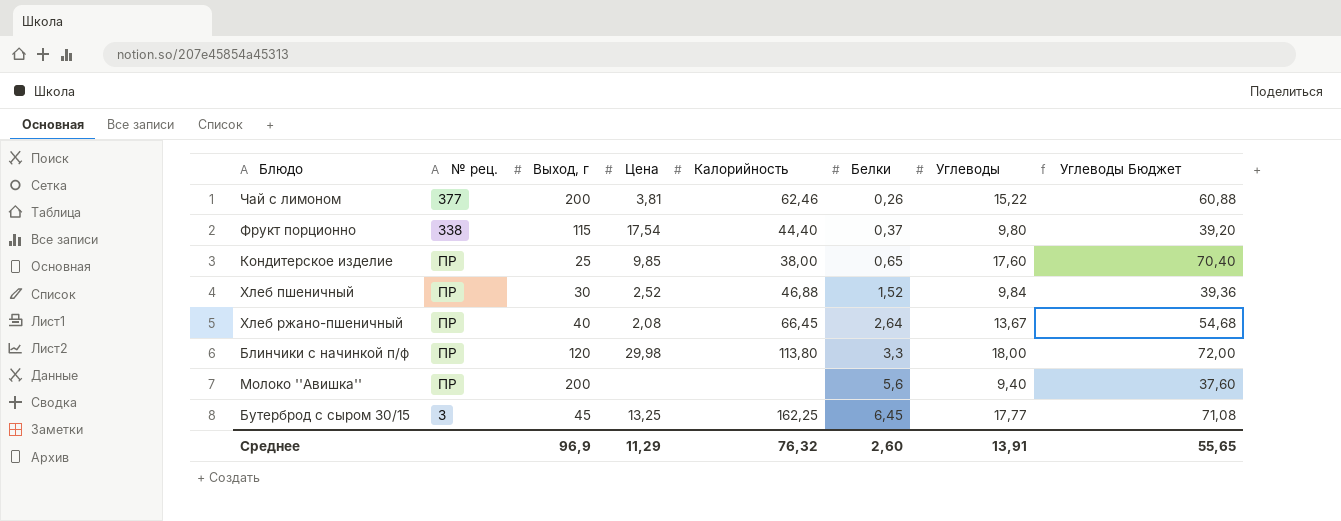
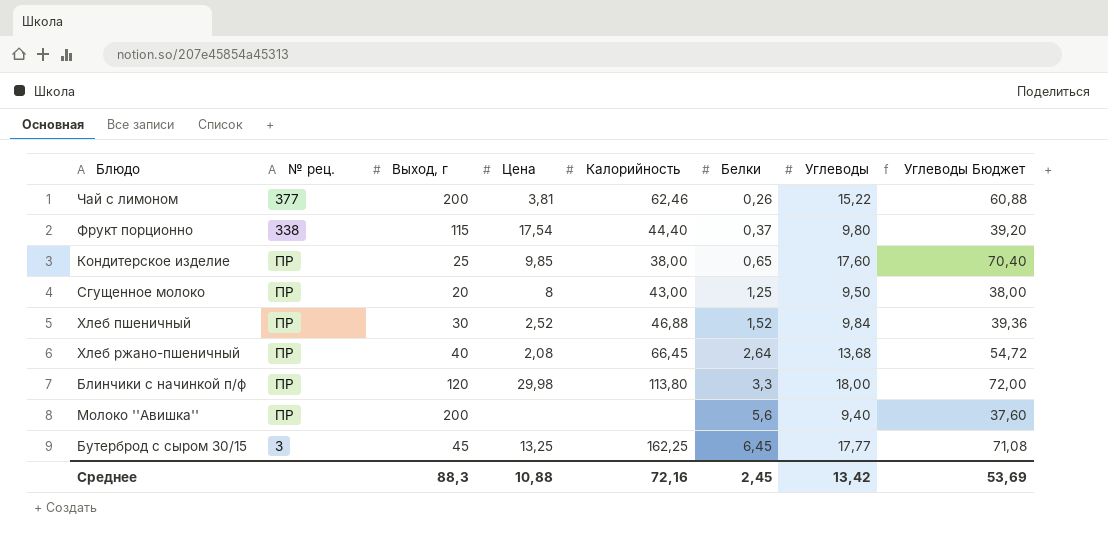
row Сгущенное молоко: none -> ПР | 20 | 8 | 43,00 | 1,25 | 9,50 | 38,00
Хлеб ржано-пшеничный | Углеводы: 13,67 -> 13,68
Хлеб ржано-пшеничный | Углеводы Бюджет: 54,68 -> 54,72
Среднее | Выход, г: 96,9 -> 88,3
Среднее | Цена: 11,29 -> 10,88
Среднее | Калорийность: 76,32 -> 72,16
Среднее | Белки: 2,60 -> 2,45
Среднее | Углеводы: 13,91 -> 13,42
Среднее | Углеводы Бюджет: 55,65 -> 53,69

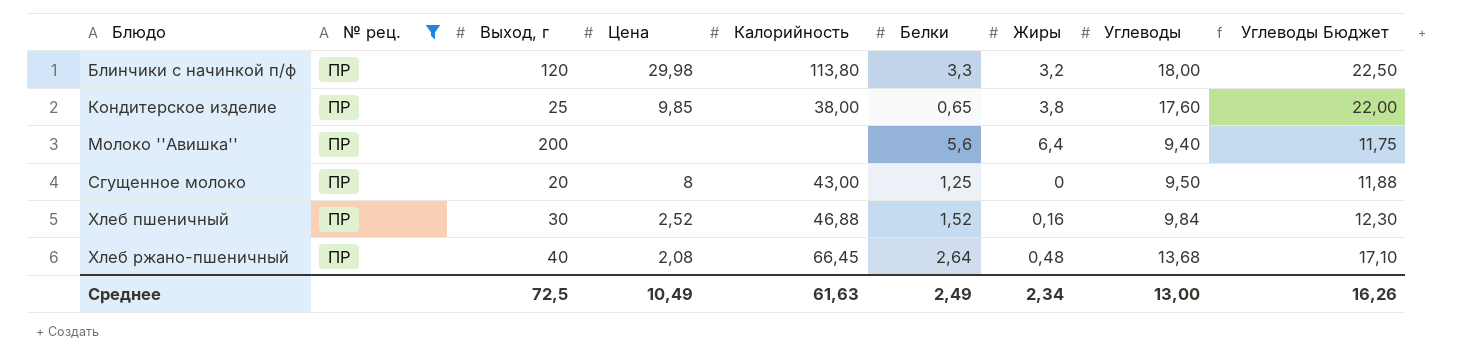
filter: none -> № рец. = ПР
row order: Белки ascending -> Блюдо ascending
column Жиры | position: none -> 7
column Углеводы Бюджет | formula: [Углеводы] * 4 -> [Углеводы] * 1,25
Среднее | Выход, г: 88,3 -> 72,5
Среднее | Цена: 10,88 -> 10,49
Среднее | Калорийность: 72,16 -> 61,63
Среднее | Белки: 2,45 -> 2,49
Среднее | Углеводы: 13,42 -> 13,00
Среднее | Углеводы Бюджет: 53,69 -> 16,26

